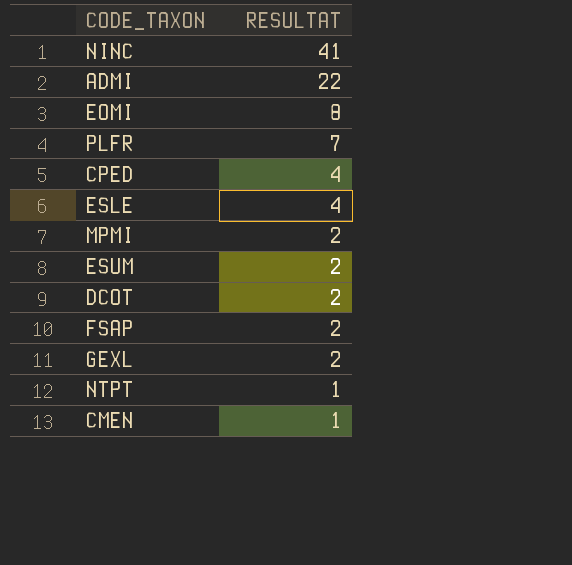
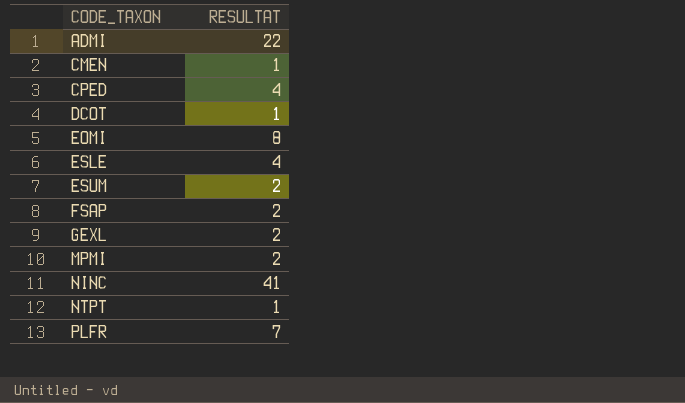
row order: RESULTAT descending -> CODE_TAXON ascending
DCOT | RESULTAT: 2 -> 1

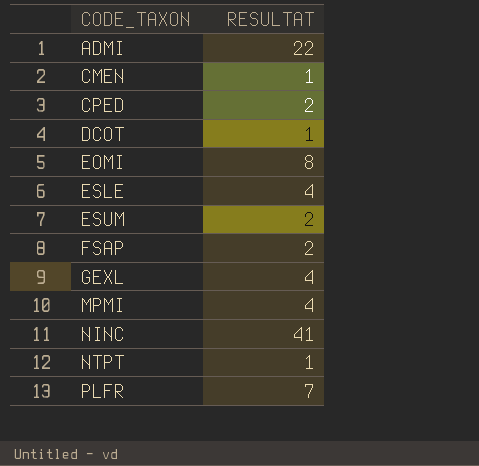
CPED | RESULTAT: 4 -> 2
GEXL | RESULTAT: 2 -> 4
MPMI | RESULTAT: 2 -> 4

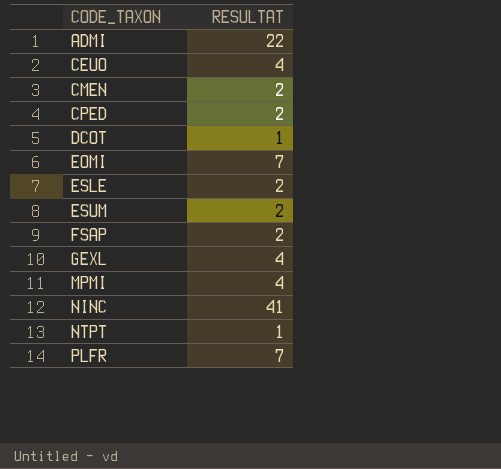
row CEUO: none -> 4
CMEN | RESULTAT: 1 -> 2
EOMI | RESULTAT: 8 -> 7
ESLE | RESULTAT: 4 -> 2

